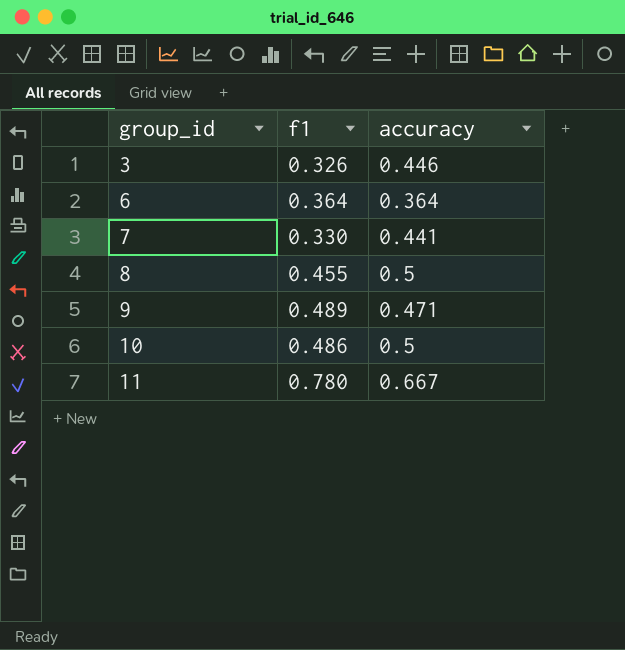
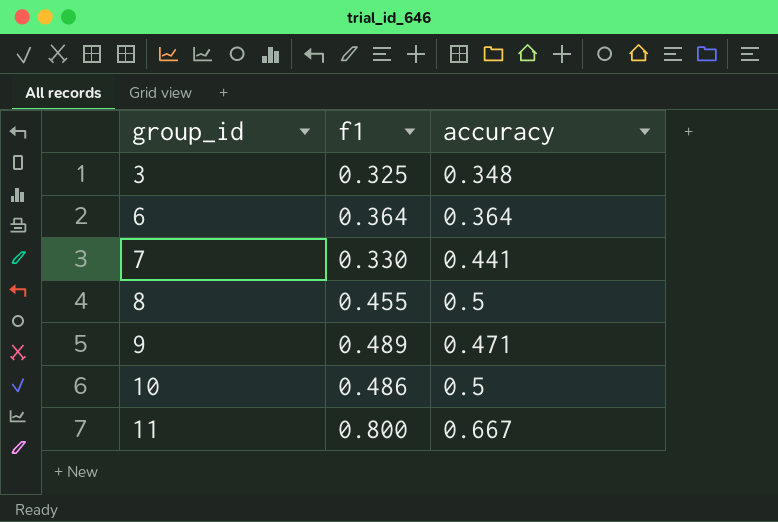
3 | f1: 0.326 -> 0.325
3 | accuracy: 0.446 -> 0.348
11 | f1: 0.780 -> 0.800

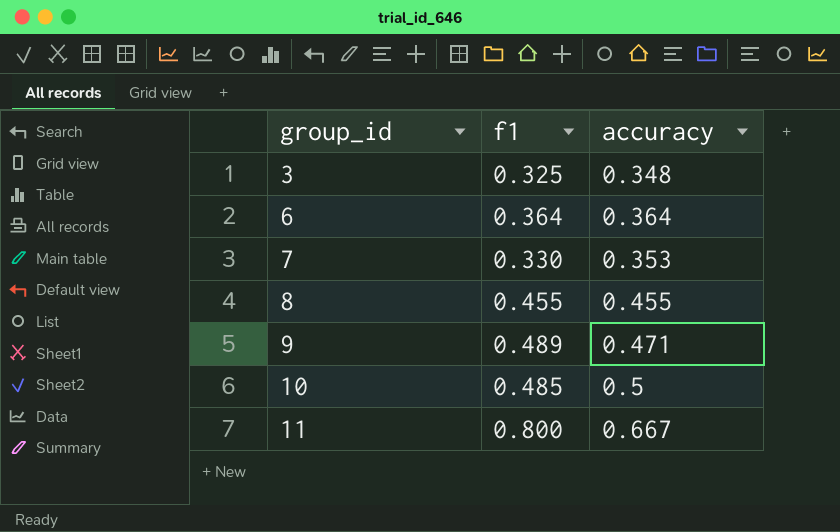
7 | accuracy: 0.441 -> 0.353
8 | accuracy: 0.5 -> 0.455
10 | f1: 0.486 -> 0.485

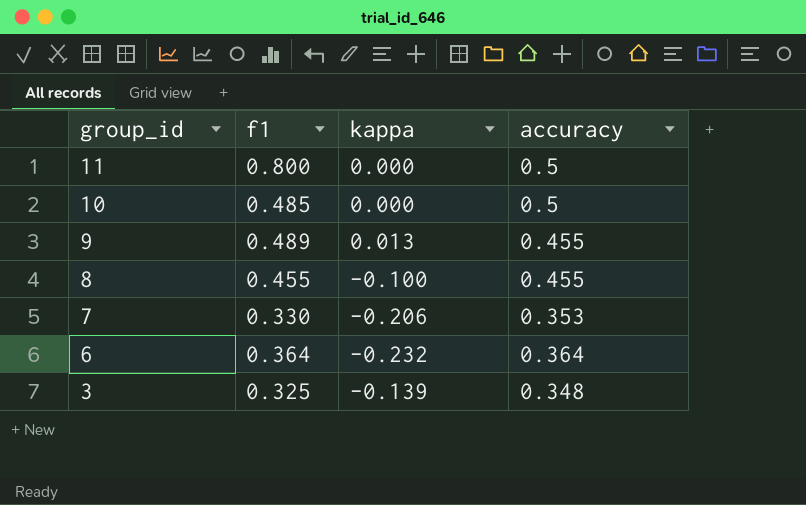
row order: group_id ascending -> group_id descending
column kappa | position: none -> 3
11 | accuracy: 0.667 -> 0.5
9 | accuracy: 0.471 -> 0.455

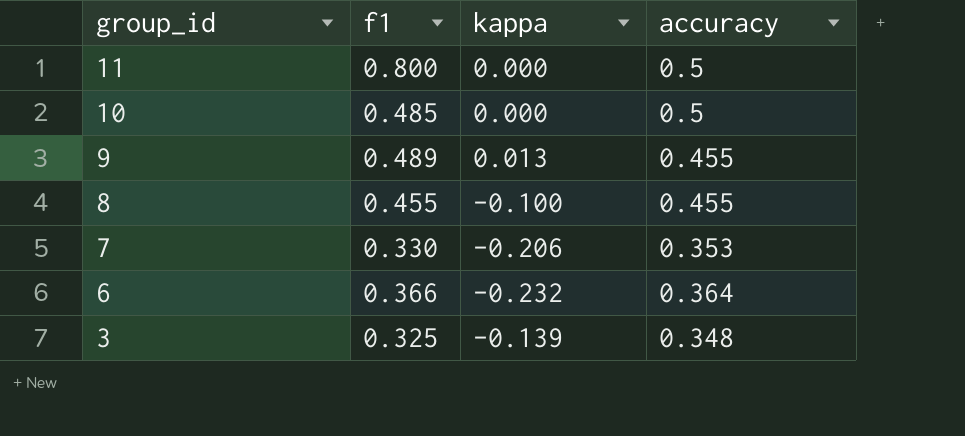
6 | f1: 0.364 -> 0.366

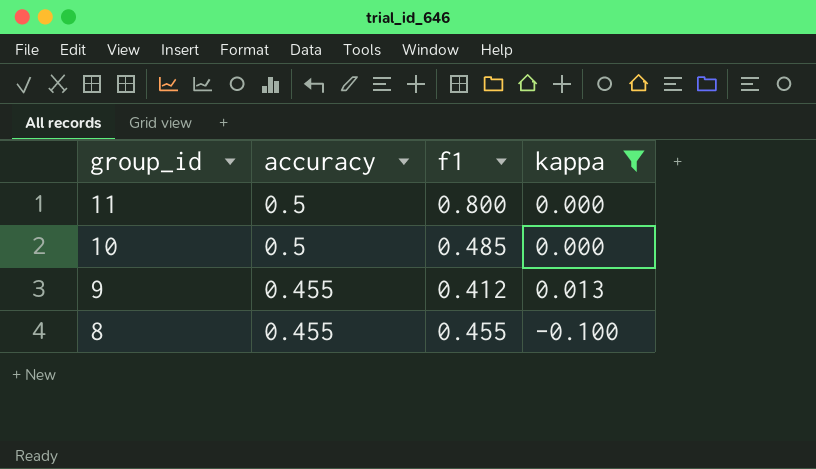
filter: none -> kappa >= -0.100
column accuracy | position: 4 -> 2
9 | f1: 0.489 -> 0.412

